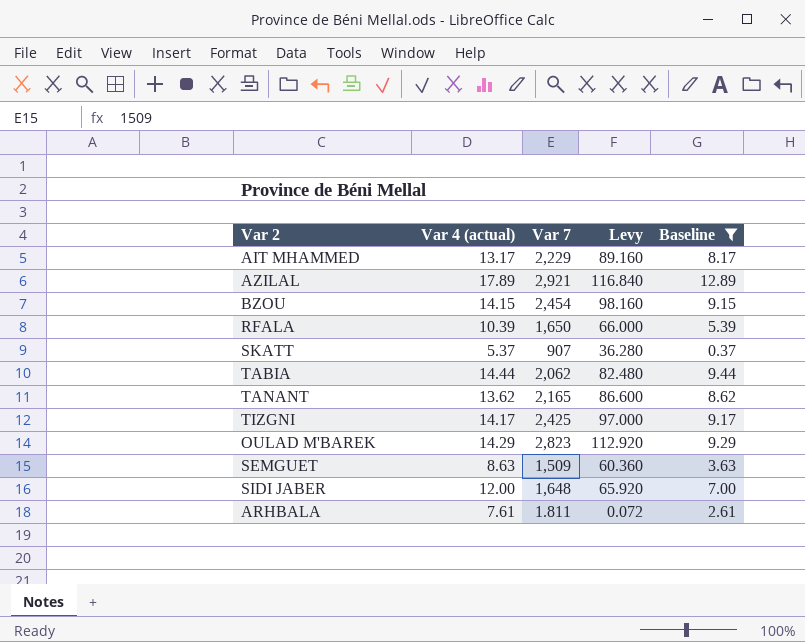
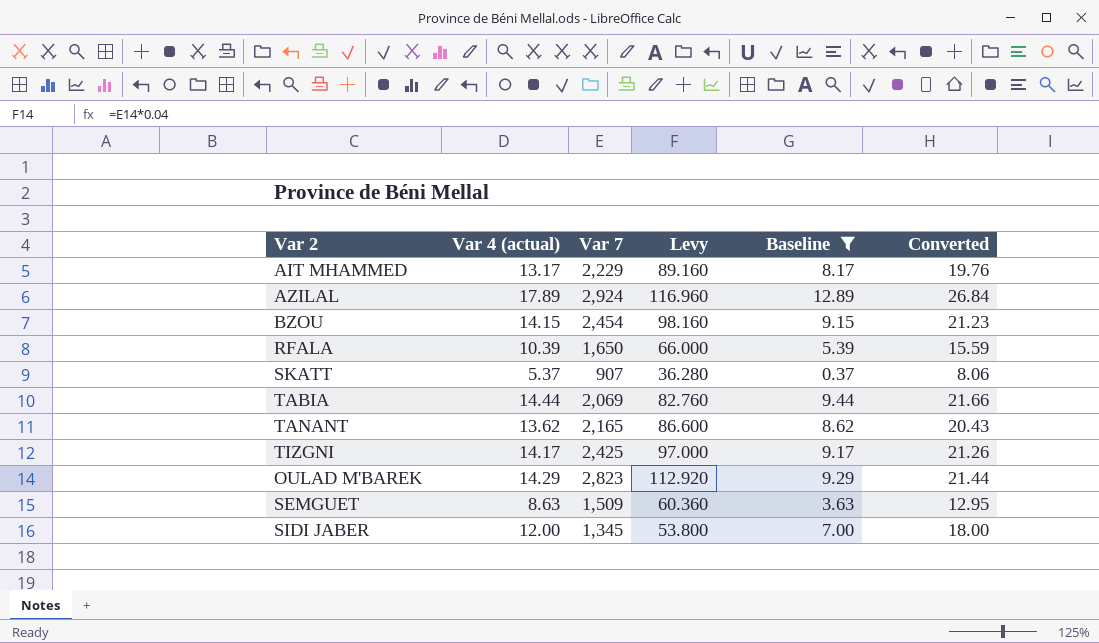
column Converted | formula: none -> [Var 4 (actual)] * 1.5
row ARHBALA: 7.61 | 1.811 | 0.072 | 2.61 -> none
AZILAL | Var 7: 2,921 -> 2,924
AZILAL | Levy: 116.840 -> 116.960
TABIA | Var 7: 2,062 -> 2,069
TABIA | Levy: 82.480 -> 82.760
SIDI JABER | Var 7: 1,648 -> 1,345
SIDI JABER | Levy: 65.920 -> 53.800

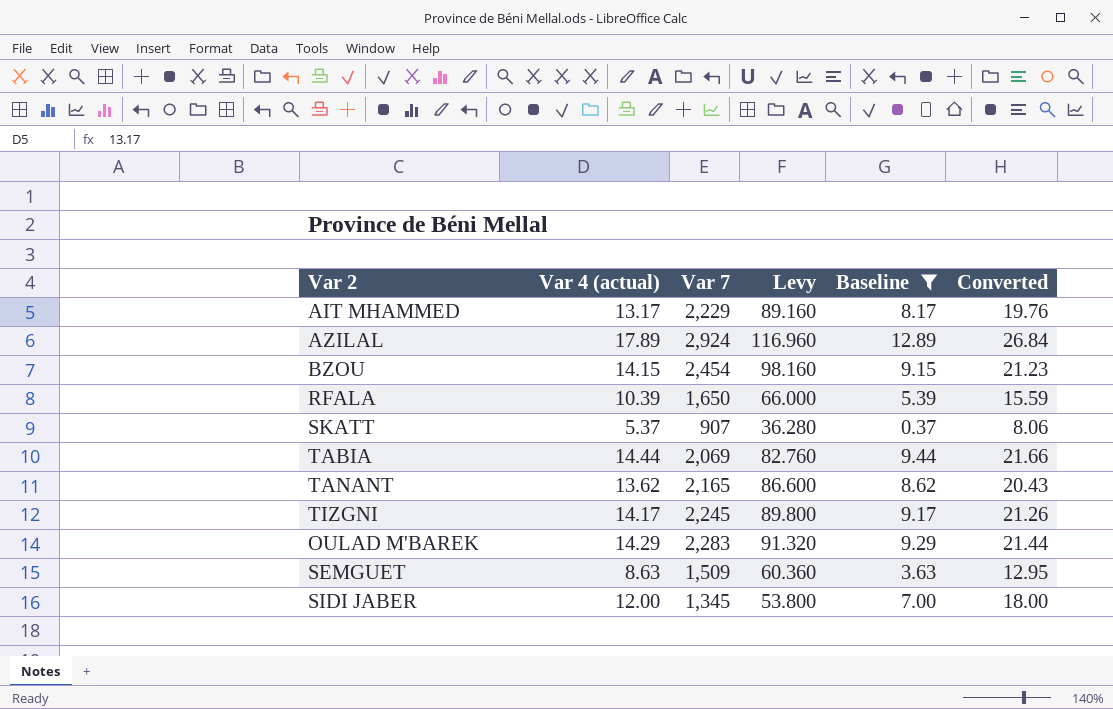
TIZGNI | Var 7: 2,425 -> 2,245
TIZGNI | Levy: 97.000 -> 89.800
OULAD M'BAREK | Var 7: 2,823 -> 2,283
OULAD M'BAREK | Levy: 112.920 -> 91.320

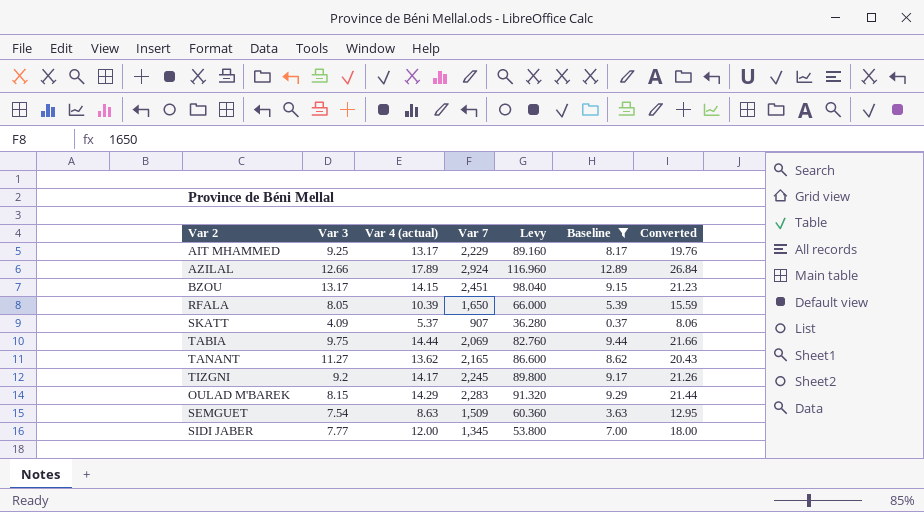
column Var 3 | position: none -> 2
BZOU | Var 7: 2,454 -> 2,451
BZOU | Levy: 98.160 -> 98.040

